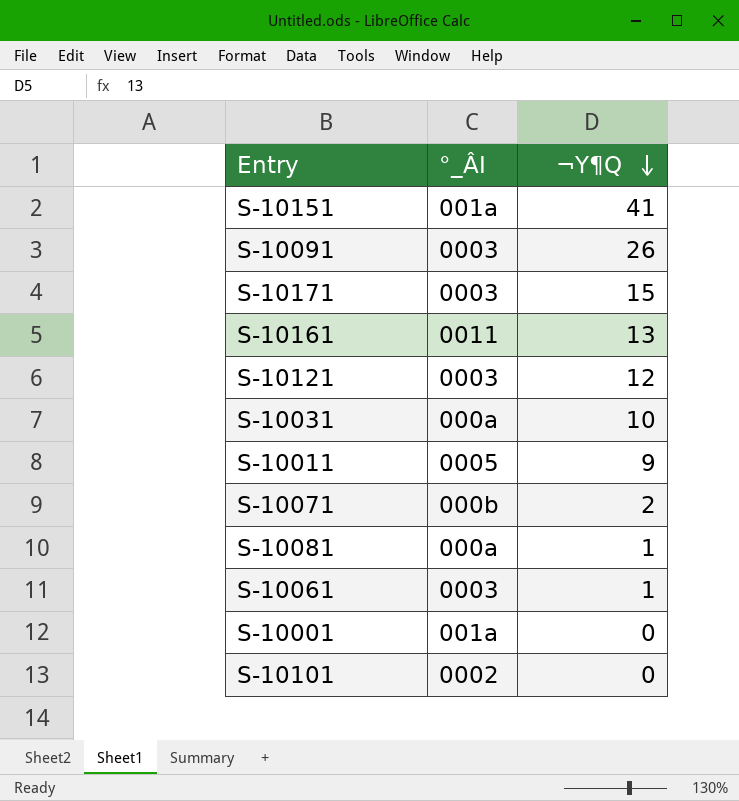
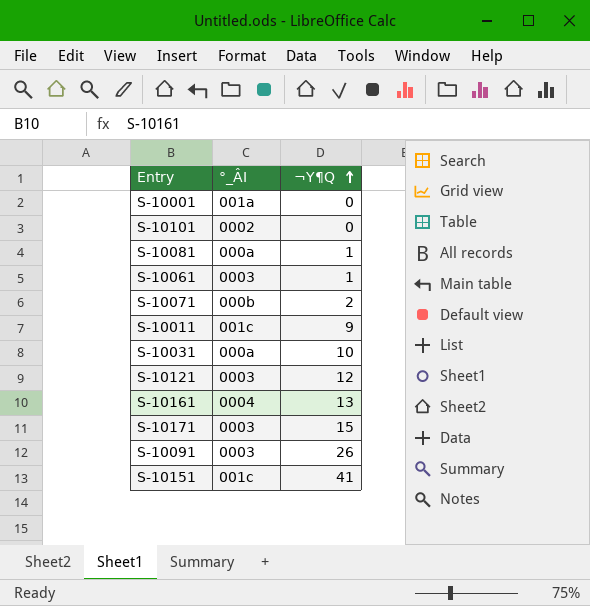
row order: ¬Y¶Q descending -> ¬Y¶Q ascending
S-10011 | °_ÂI: 0005 -> 001c
S-10161 | °_ÂI: 0011 -> 0004
S-10151 | °_ÂI: 001a -> 001c

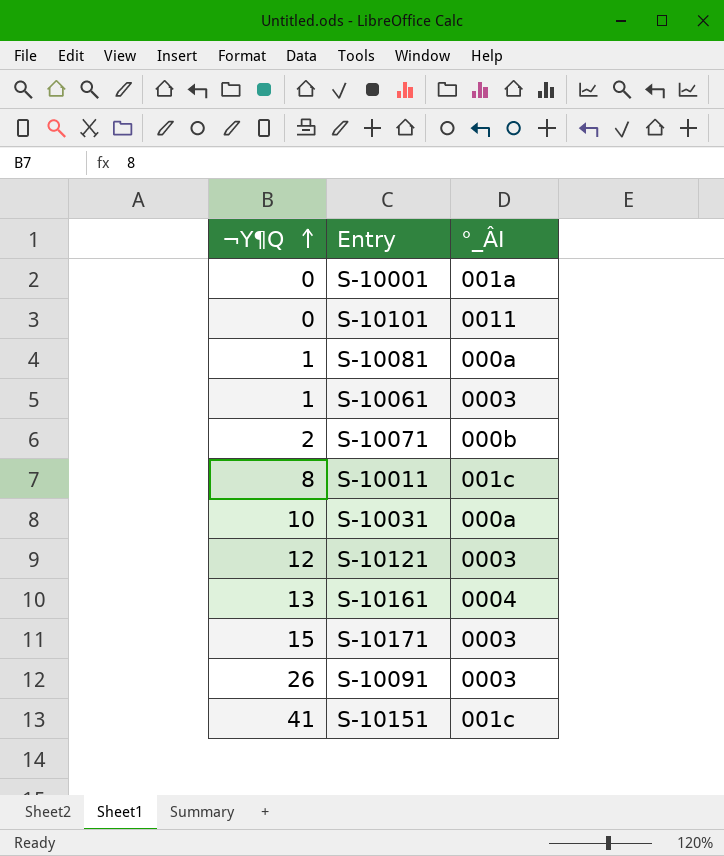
column ¬Y¶Q | position: 3 -> 1
S-10101 | °_ÂI: 0002 -> 0011
S-10011 | ¬Y¶Q: 9 -> 8

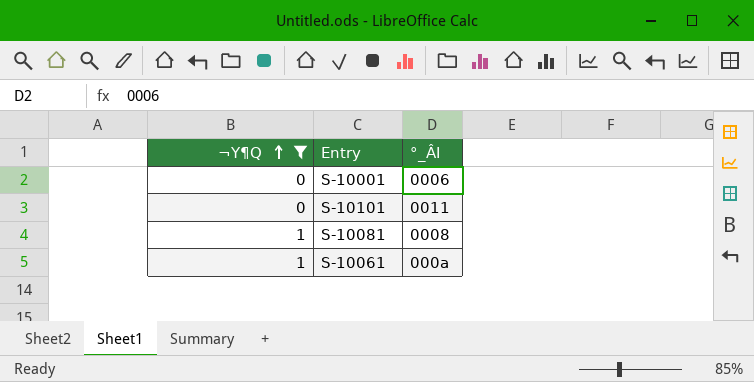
filter: none -> ¬Y¶Q <= 1
S-10001 | °_ÂI: 001a -> 0006
S-10081 | °_ÂI: 000a -> 0008
S-10061 | °_ÂI: 0003 -> 000a

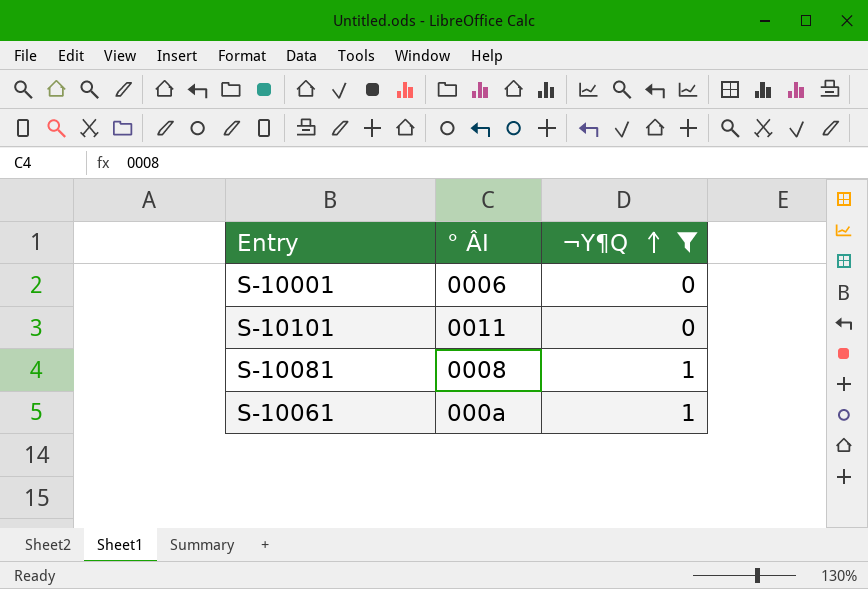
column name: °_ÂI -> ° ÂI
column ¬Y¶Q | position: 1 -> 3

